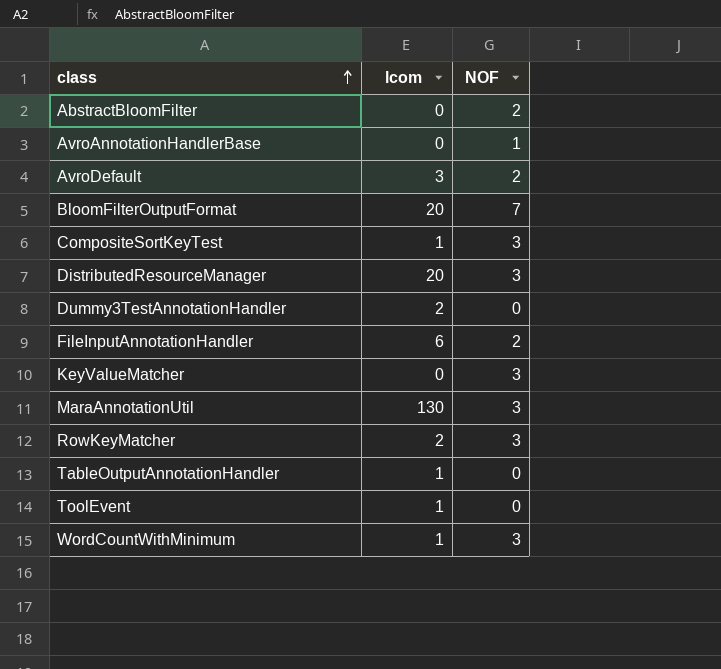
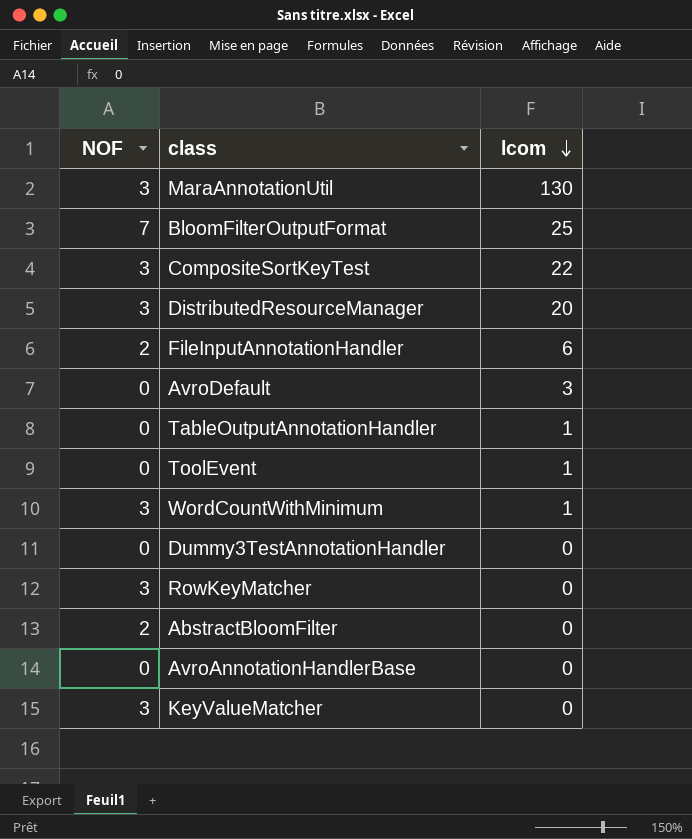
row order: class ascending -> lcom descending
column NOF | position: 3 -> 1
BloomFilterOutputFormat | lcom: 20 -> 25
CompositeSortKeyTest | lcom: 1 -> 22
AvroDefault | NOF: 2 -> 0
Dummy3TestAnnotationHandler | lcom: 2 -> 0
RowKeyMatcher | lcom: 2 -> 0
AvroAnnotationHandlerBase | NOF: 1 -> 0

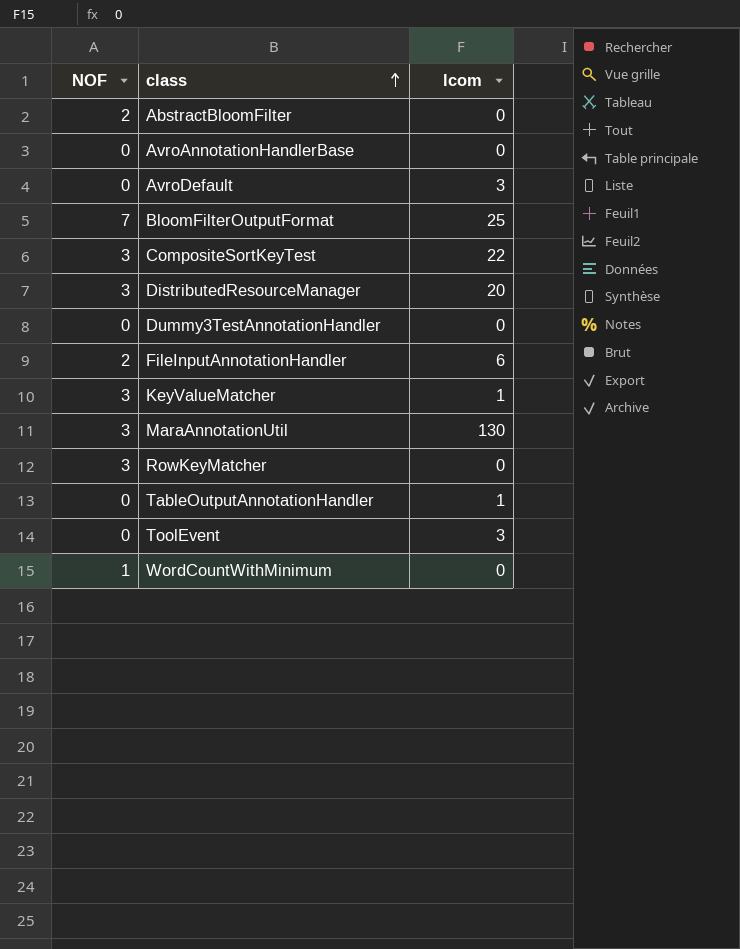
row order: lcom descending -> class ascending
KeyValueMatcher | lcom: 0 -> 1
ToolEvent | lcom: 1 -> 3
WordCountWithMinimum | NOF: 3 -> 1
WordCountWithMinimum | lcom: 1 -> 0

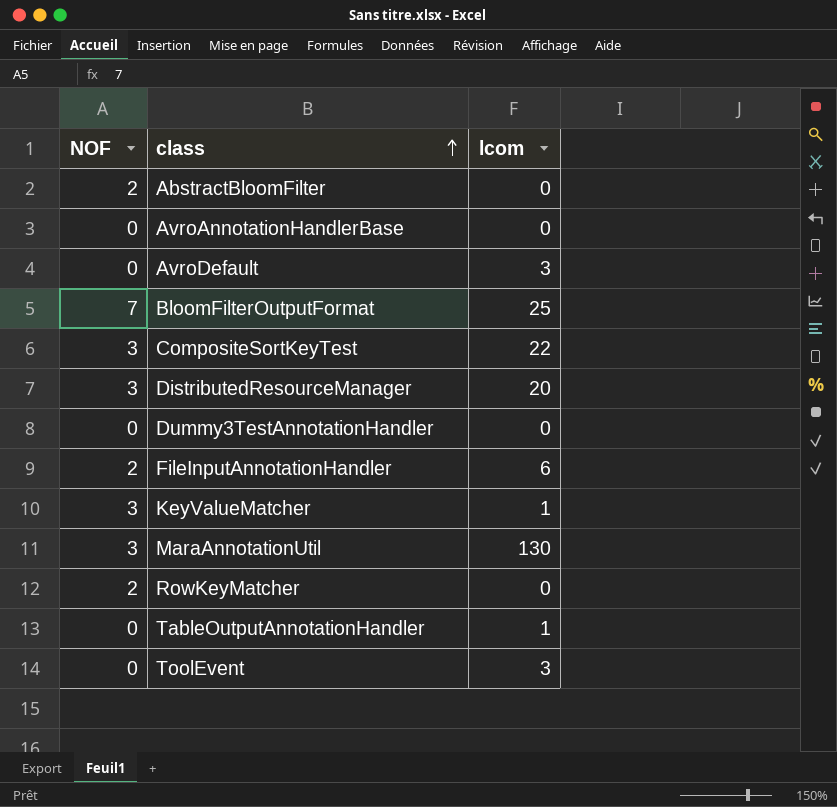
row WordCountWithMinimum: 1 | 0 -> none
RowKeyMatcher | NOF: 3 -> 2

